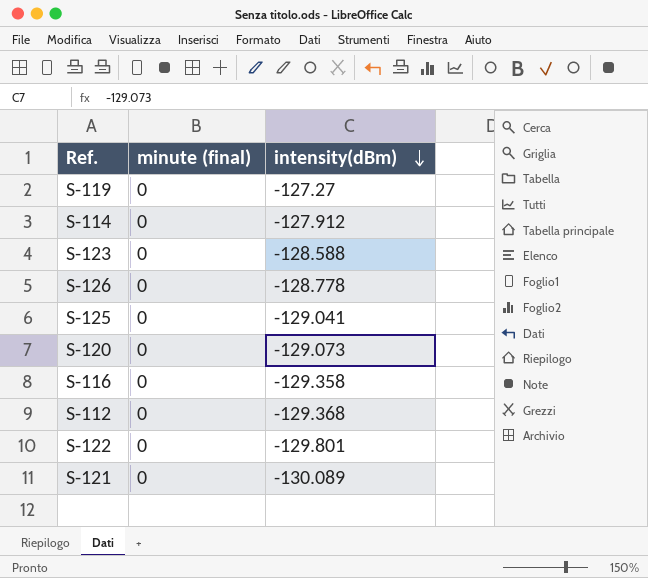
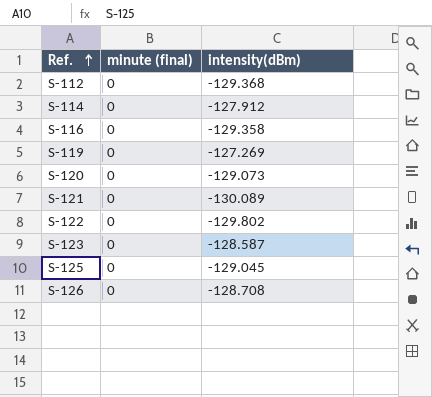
row order: intensity(dBm) descending -> Ref. ascending
S-119 | intensity(dBm): -127.27 -> -127.269
S-122 | intensity(dBm): -129.801 -> -129.802
S-123 | intensity(dBm): -128.588 -> -128.587
S-125 | intensity(dBm): -129.041 -> -129.045
S-126 | intensity(dBm): -128.778 -> -128.708

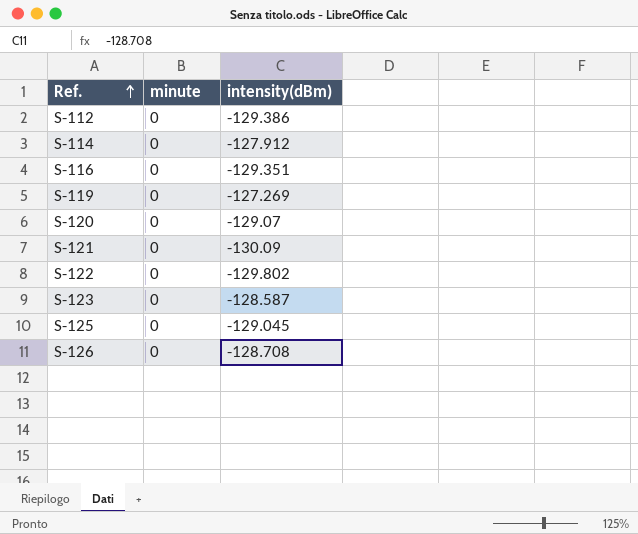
column name: minute (final) -> minute
S-112 | intensity(dBm): -129.368 -> -129.386
S-116 | intensity(dBm): -129.358 -> -129.351
S-120 | intensity(dBm): -129.073 -> -129.07
S-121 | intensity(dBm): -130.089 -> -130.09

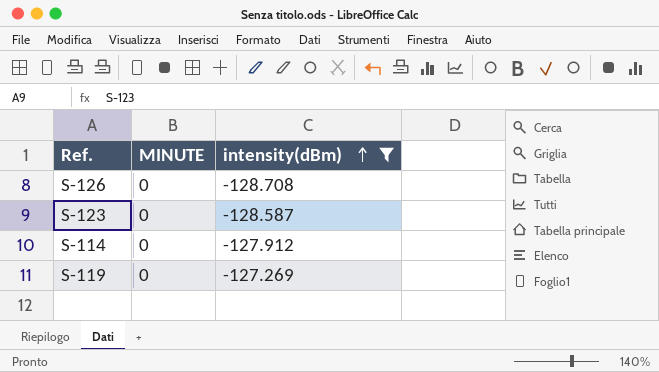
filter: none -> intensity(dBm) >= -128.708
row order: Ref. ascending -> intensity(dBm) ascending
column name: minute -> MINUTE

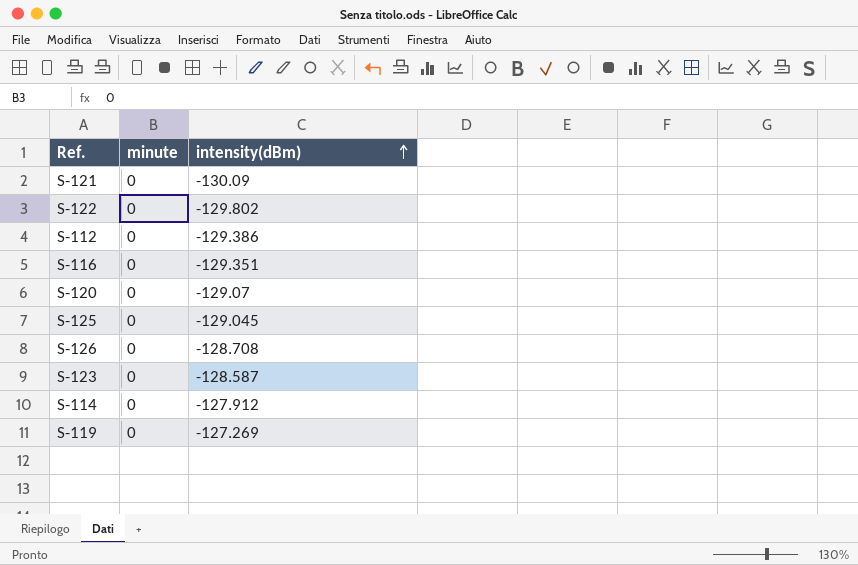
filter: intensity(dBm) >= -128.708 -> none
column name: MINUTE -> minute

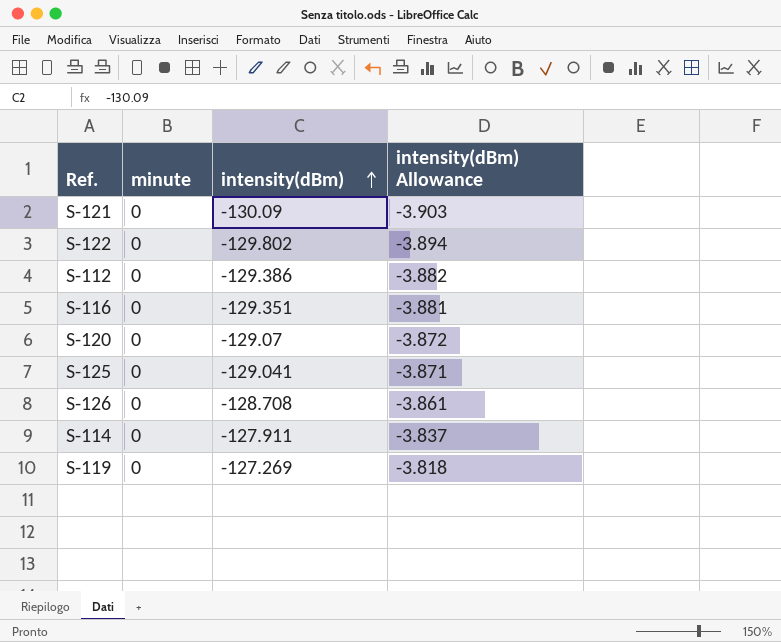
column intensity(dBm) Allowance | formula: none -> [intensity(dBm)] * 0.03
row S-123: 0 | -128.587 -> none
S-125 | intensity(dBm): -129.045 -> -129.041
S-114 | intensity(dBm): -127.912 -> -127.911

